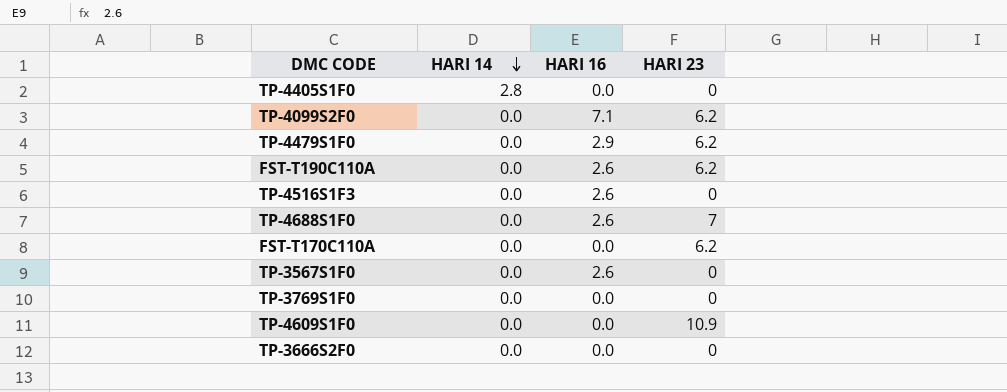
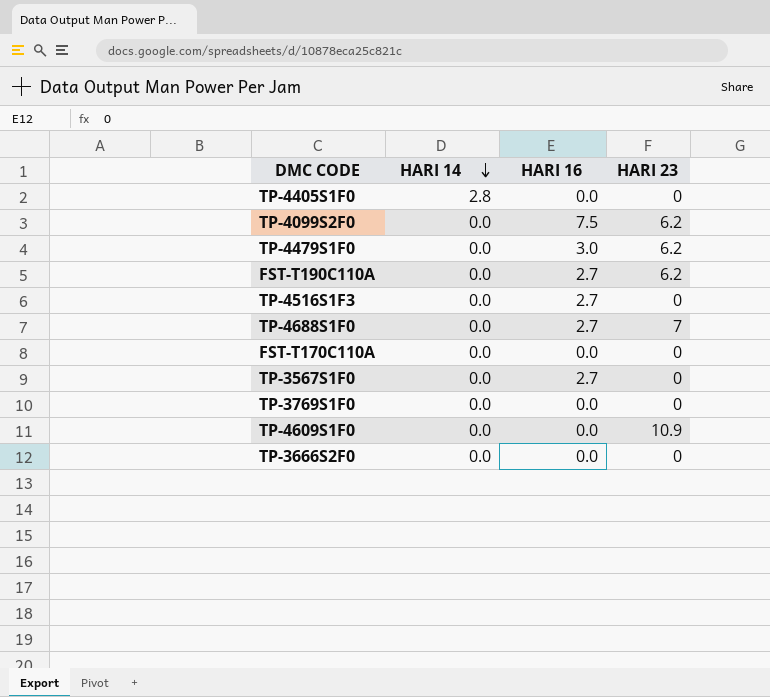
TP-4099S2F0 | HARI 16: 7.1 -> 7.5
TP-4479S1F0 | HARI 16: 2.9 -> 3.0
FST-T190C110A | HARI 16: 2.6 -> 2.7
TP-4516S1F3 | HARI 16: 2.6 -> 2.7
TP-4688S1F0 | HARI 16: 2.6 -> 2.7
FST-T170C110A | HARI 23: 6.2 -> 0
TP-3567S1F0 | HARI 16: 2.6 -> 2.7

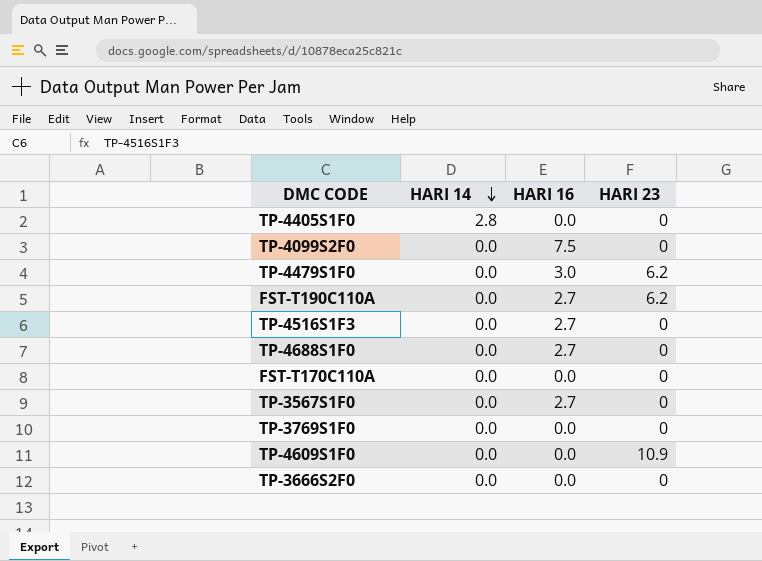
TP-4099S2F0 | HARI 23: 6.2 -> 0
TP-4688S1F0 | HARI 23: 7 -> 0

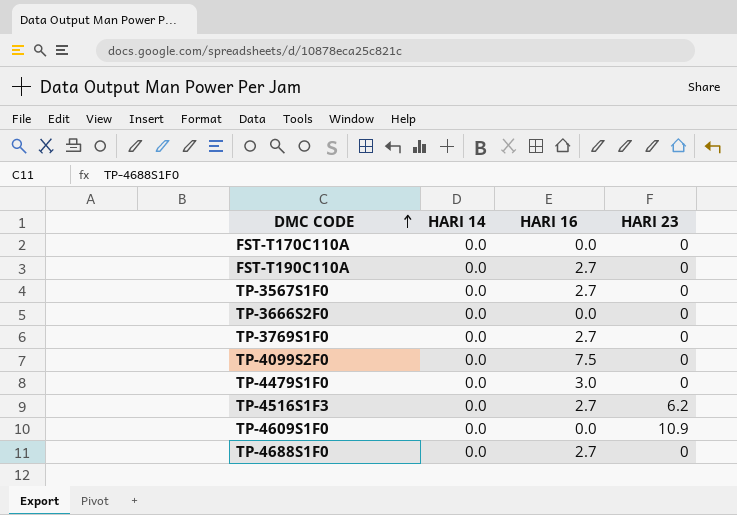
row order: HARI 14 descending -> DMC CODE ascending
row TP-4405S1F0: 2.8 | 0.0 | 0 -> none
FST-T190C110A | HARI 23: 6.2 -> 0
TP-3769S1F0 | HARI 16: 0.0 -> 2.7
TP-4479S1F0 | HARI 23: 6.2 -> 0
TP-4516S1F3 | HARI 23: 0 -> 6.2

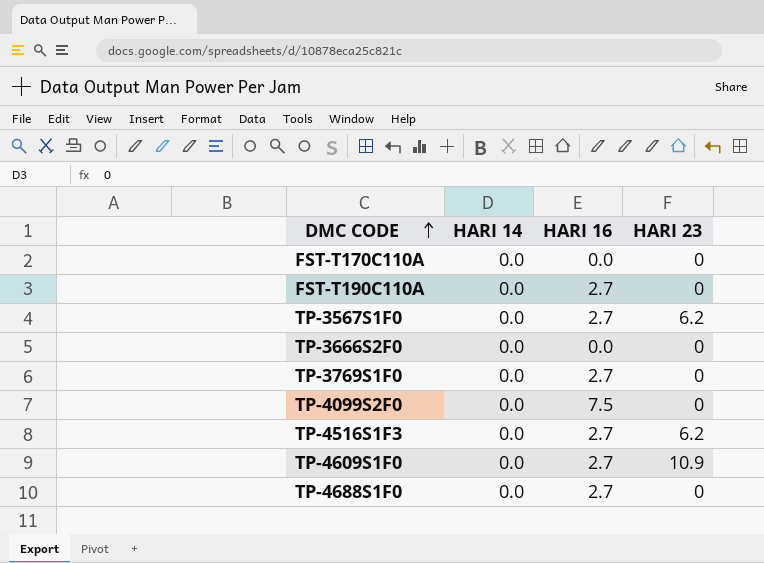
row TP-4479S1F0: 0.0 | 3.0 | 0 -> none
TP-3567S1F0 | HARI 23: 0 -> 6.2
TP-4609S1F0 | HARI 16: 0.0 -> 2.7

